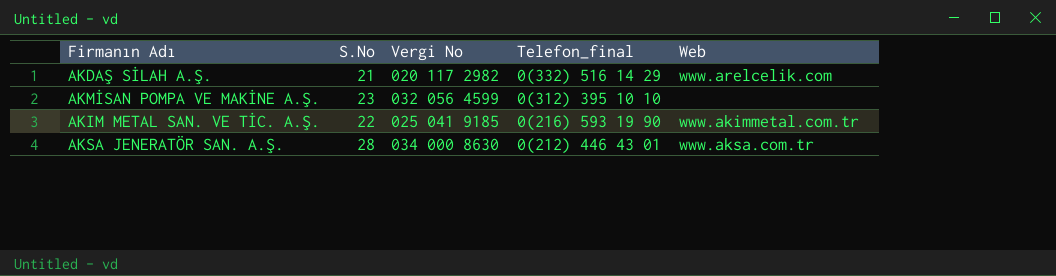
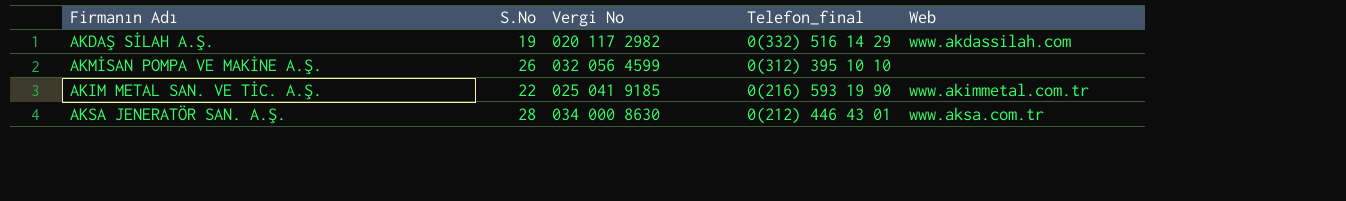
AKDAŞ SİLAH A.Ş. | S.No: 21 -> 19
AKDAŞ SİLAH A.Ş. | Web: www.arelcelik.com -> www.akdassilah.com
AKMİSAN POMPA VE MAKİNE A.Ş. | S.No: 23 -> 26

